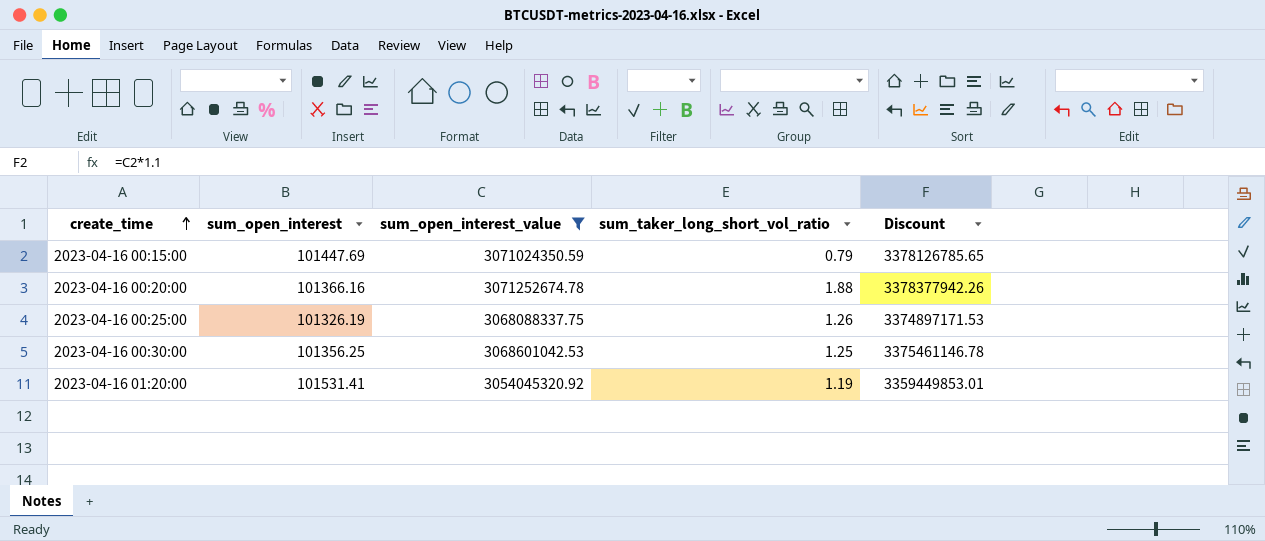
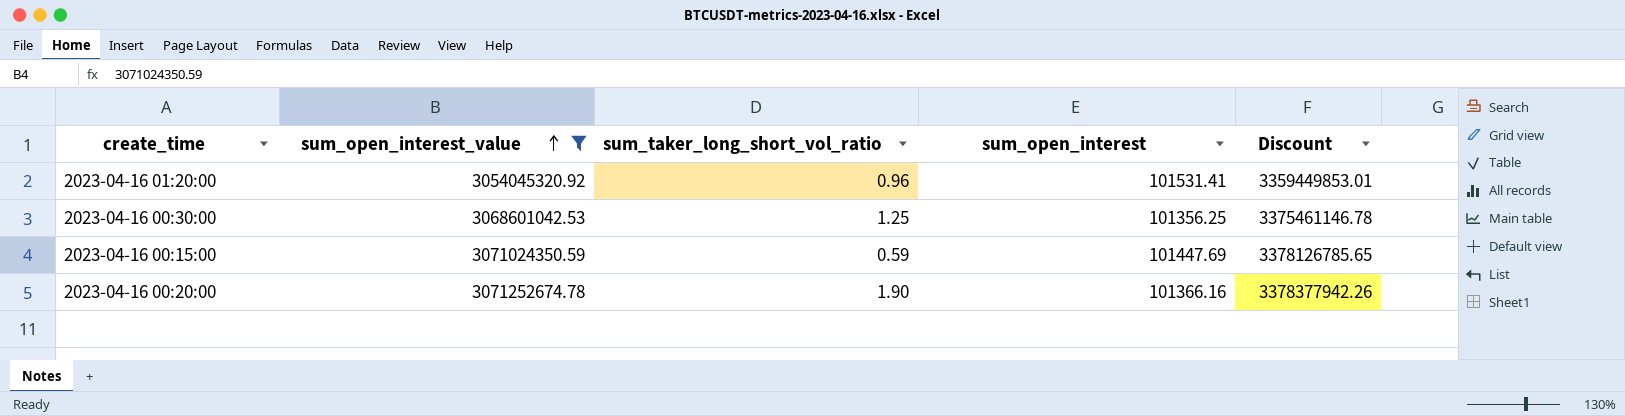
row order: create_time ascending -> sum_open_interest_value ascending
column sum_open_interest | position: 2 -> 4
row 2023-04-16 00:25:00: 101326.19 | 3068088337.75 | 1.26 | 3374897171.53 -> none
2023-04-16 01:20:00 | sum_taker_long_short_vol_ratio: 1.19 -> 0.96
2023-04-16 00:15:00 | sum_taker_long_short_vol_ratio: 0.79 -> 0.59
2023-04-16 00:20:00 | sum_taker_long_short_vol_ratio: 1.88 -> 1.90

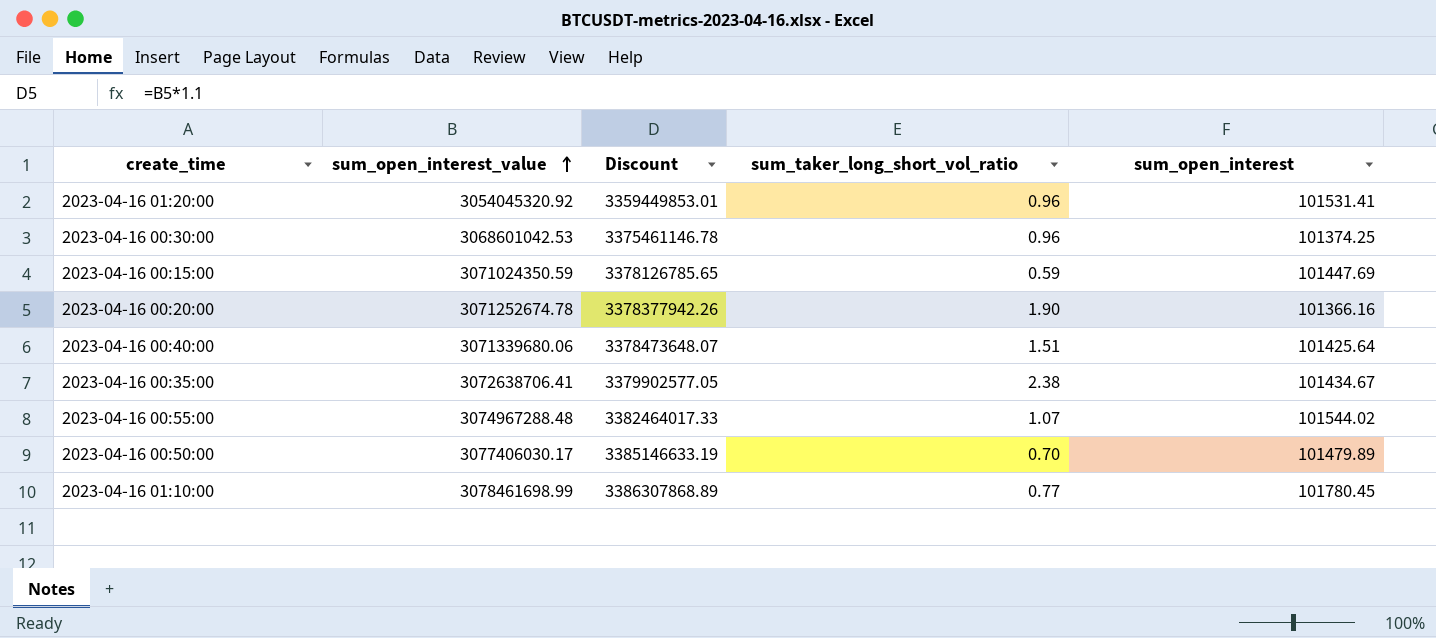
filter: sum_open_interest_value <= 3071252674.78 -> none
column Discount | position: 5 -> 3
2023-04-16 00:30:00 | sum_taker_long_short_vol_ratio: 1.25 -> 0.96
2023-04-16 00:30:00 | sum_open_interest: 101356.25 -> 101374.25

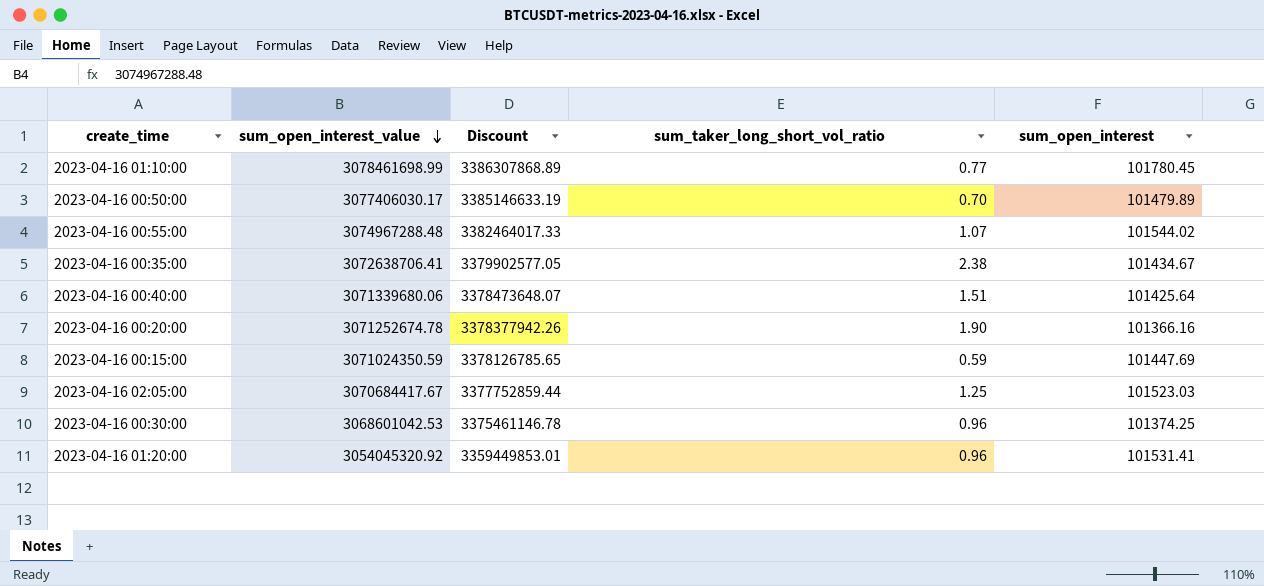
row order: sum_open_interest_value ascending -> sum_open_interest_value descending
row 2023-04-16 02:05:00: none -> 3070684417.67 | 3377752859.44 | 1.25 | 101523.03

